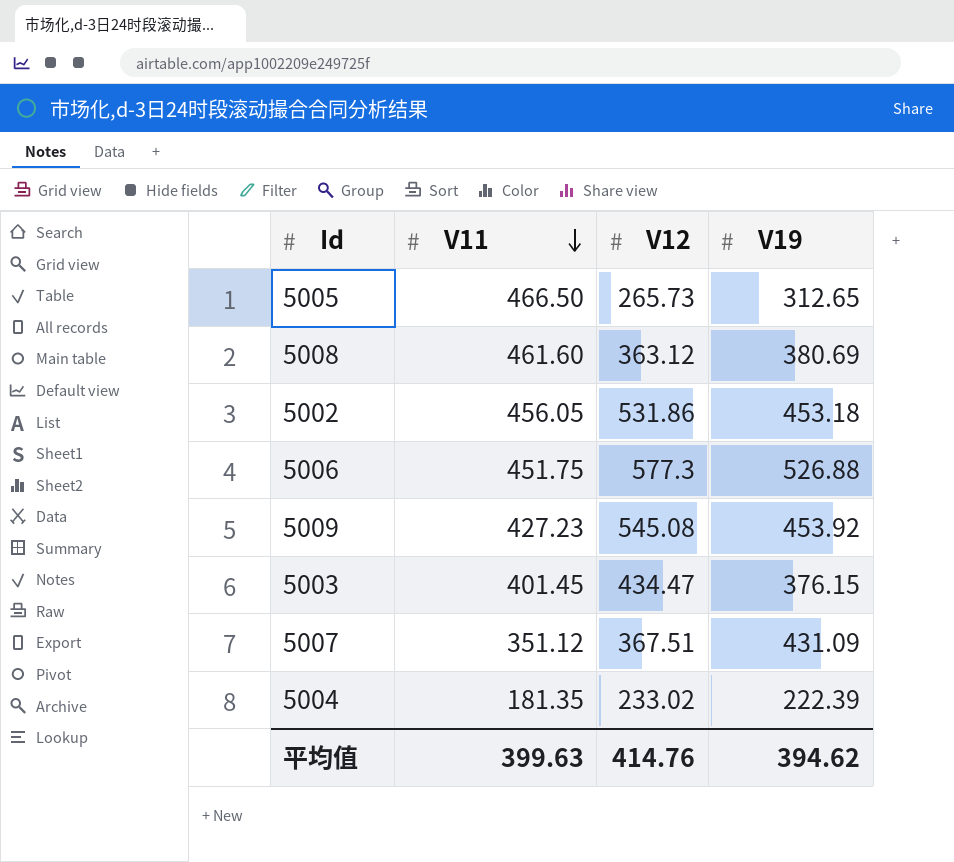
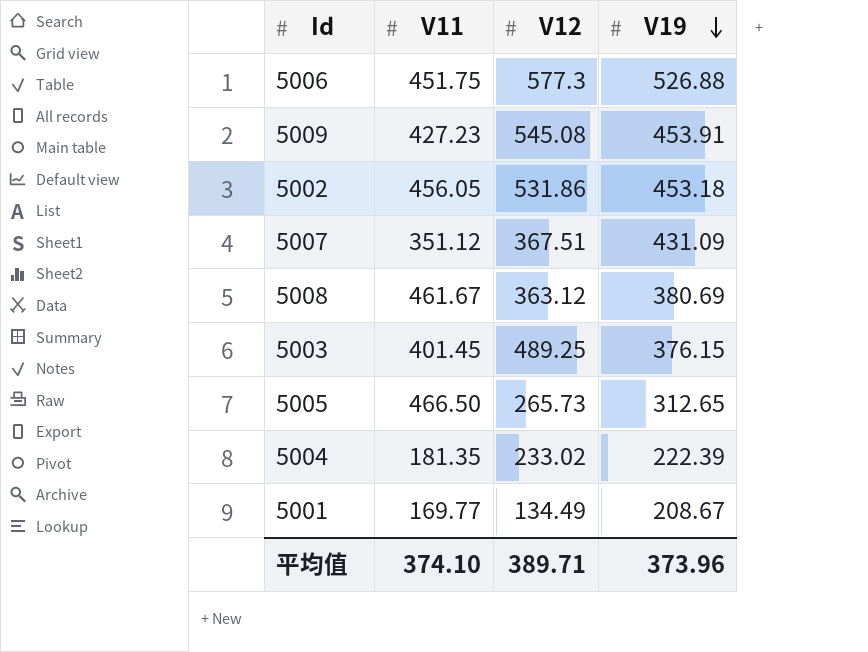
row order: V11 descending -> V19 descending
5009 | V19: 453.92 -> 453.91
5008 | V11: 461.60 -> 461.67
5003 | V12: 434.47 -> 489.25
row 5001: none -> 169.77 | 134.49 | 208.67
平均值 | V11: 399.63 -> 374.10
平均值 | V12: 414.76 -> 389.71
平均值 | V19: 394.62 -> 373.96

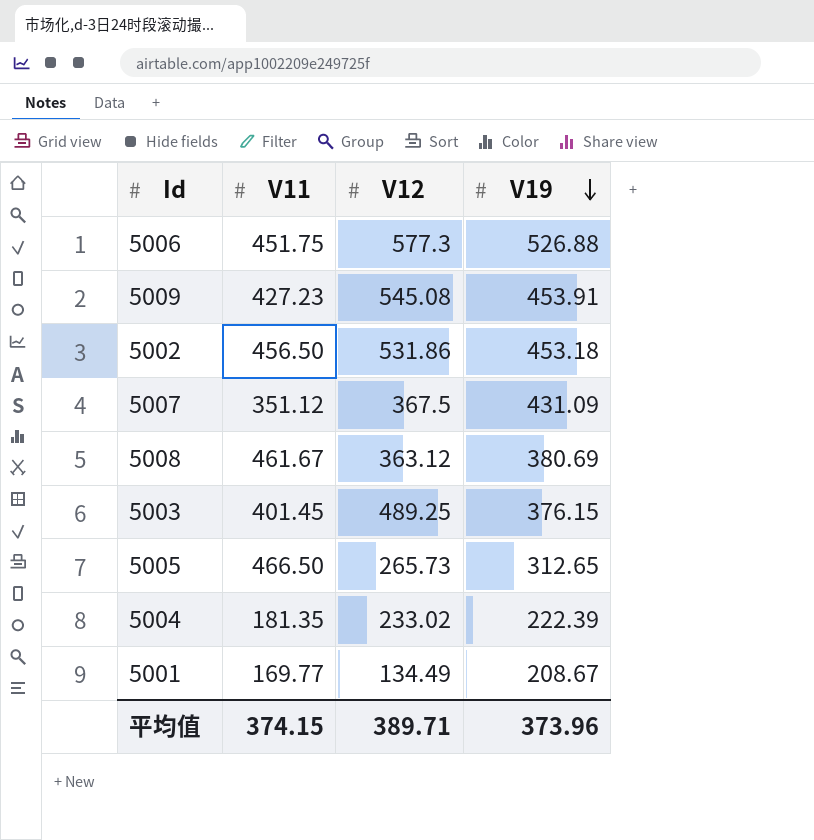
5002 | V11: 456.05 -> 456.50
5007 | V12: 367.51 -> 367.5
平均值 | V11: 374.10 -> 374.15

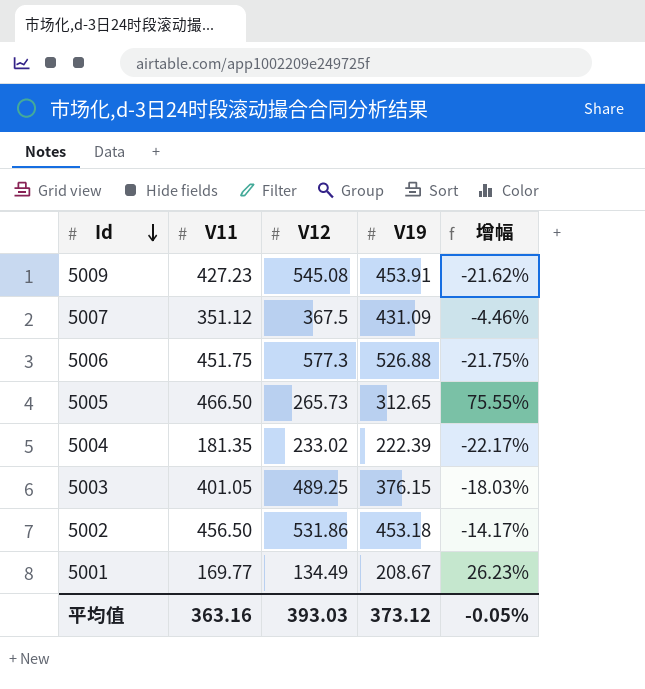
row order: V19 descending -> Id descending
column 增幅 | formula: none -> ([V11] - [V12]) / [V12]
row 5008: 461.67 | 363.12 | 380.69 -> none
5003 | V11: 401.45 -> 401.05
平均值 | V11: 374.15 -> 363.16
平均值 | V12: 389.71 -> 393.03
平均值 | V19: 373.96 -> 373.12

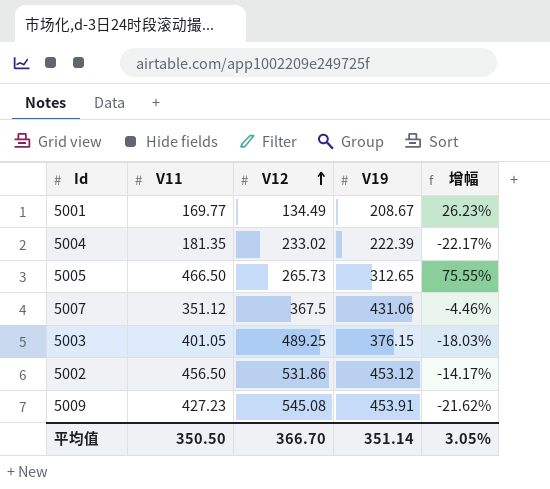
row order: Id descending -> V12 ascending
row 5006: 451.75 | 577.3 | 526.88 | -21.75% -> none
5007 | V19: 431.09 -> 431.06
5002 | V19: 453.18 -> 453.12
平均值 | V11: 363.16 -> 350.50
平均值 | V12: 393.03 -> 366.70
平均值 | V19: 373.12 -> 351.14
平均值 | 增幅: -0.05% -> 3.05%

